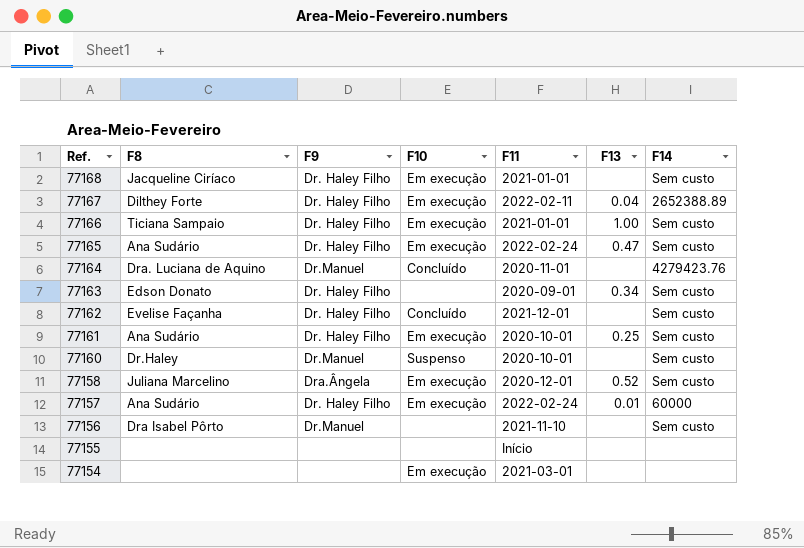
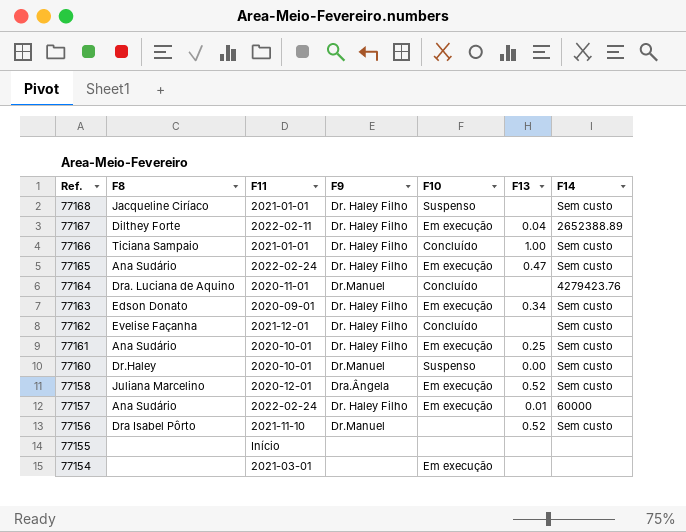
column F11 | position: 5 -> 3
77168 | F10: Em execução -> Suspenso
77166 | F10: Em execução -> Concluído
77163 | F10: none -> Em execução
77160 | F13: none -> 0.00
77156 | F13: none -> 0.52

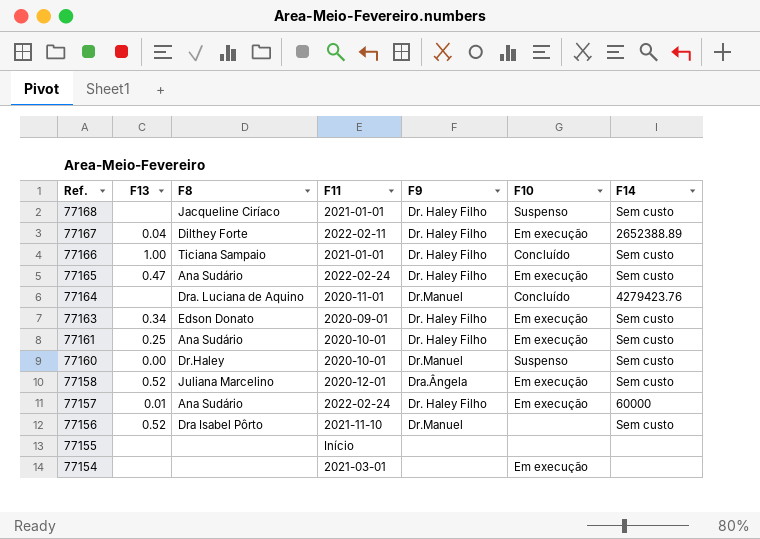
column F13 | position: 6 -> 2
row 77162: Evelise Façanha | 2021-12-01 | Dr. Haley Filho | Concluído | none | Sem custo -> none

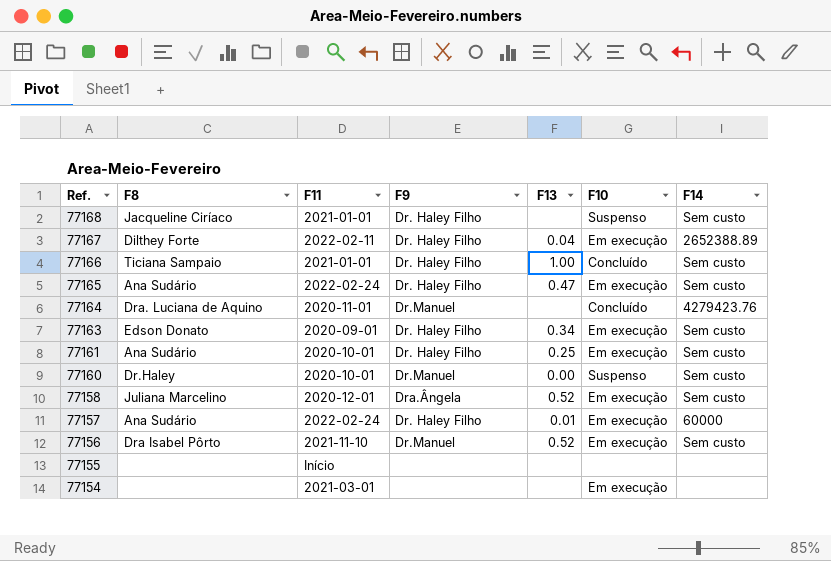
column F13 | position: 2 -> 5
77156 | F10: none -> Em execução

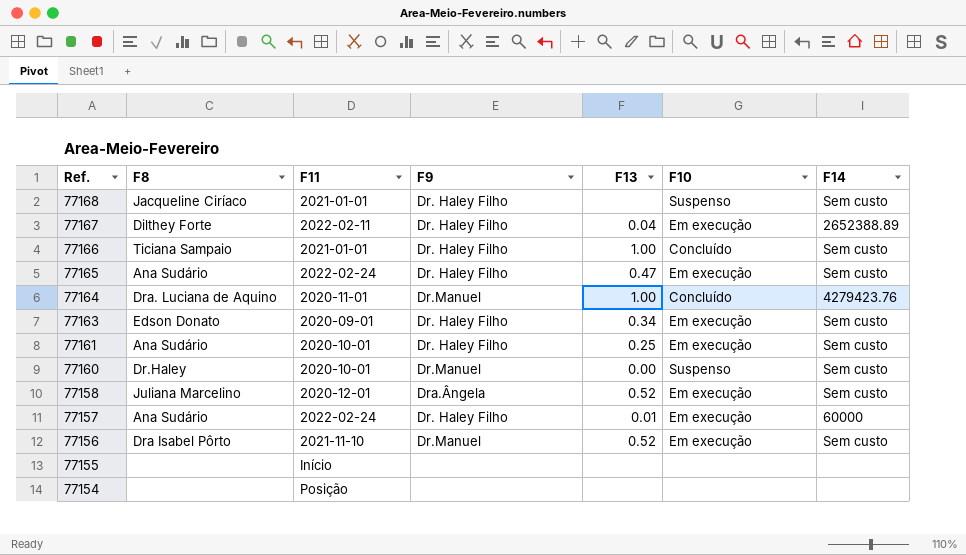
77164 | F13: none -> 1.00
77154 | F11: 2021-03-01 -> Posição
77154 | F10: Em execução -> none

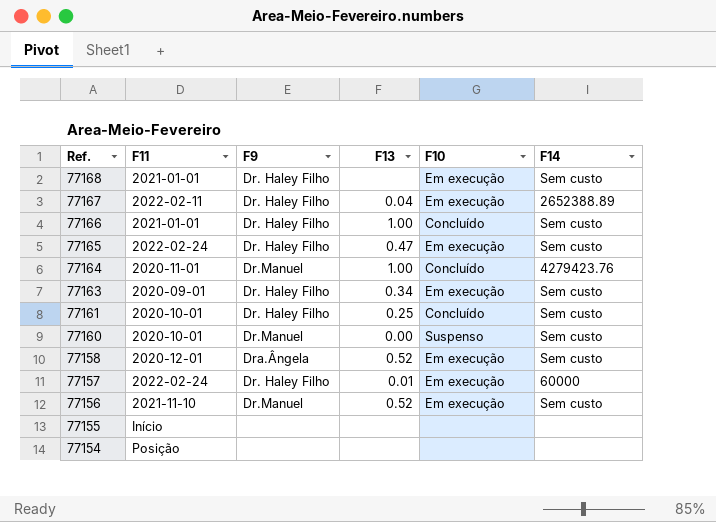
column F8 | position: 2 -> none
77168 | F10: Suspenso -> Em execução
77161 | F10: Em execução -> Concluído

